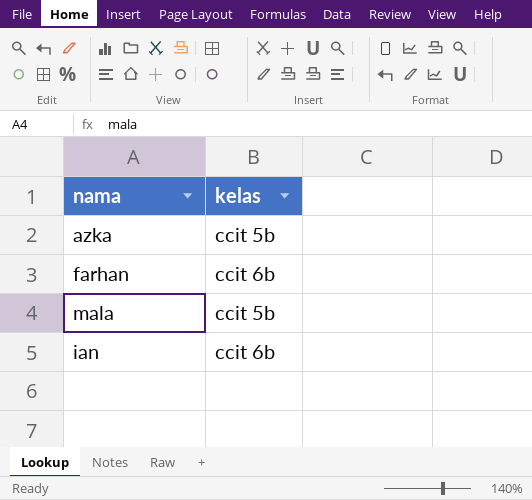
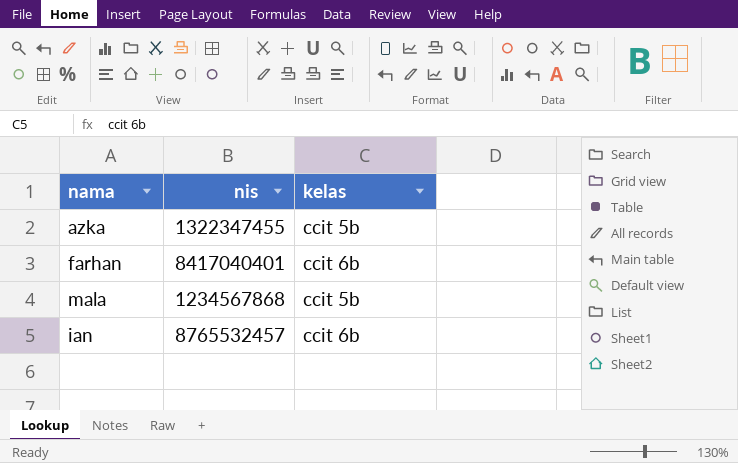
column nis | position: none -> 2

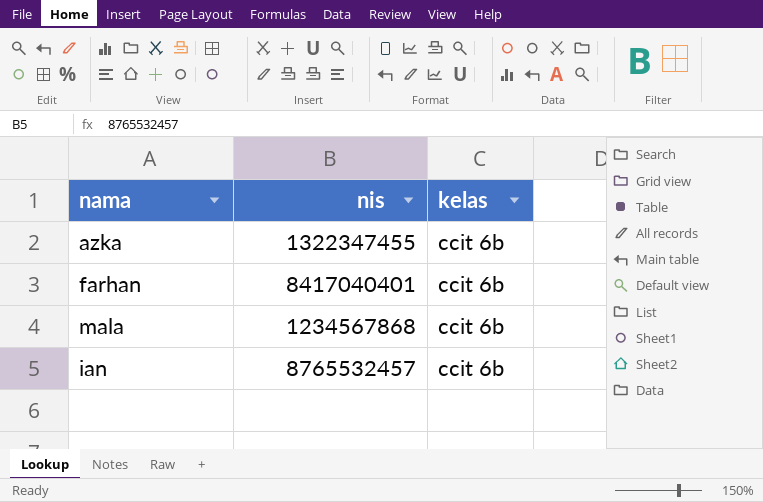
azka | kelas: ccit 5b -> ccit 6b
mala | kelas: ccit 5b -> ccit 6b

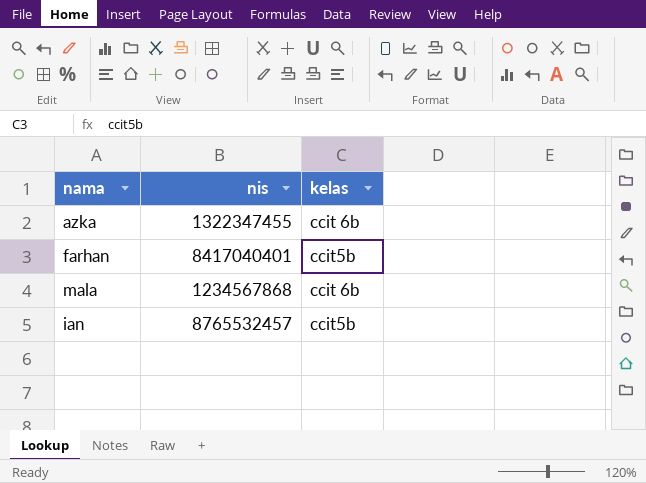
farhan | kelas: ccit 6b -> ccit5b
ian | kelas: ccit 6b -> ccit5b

